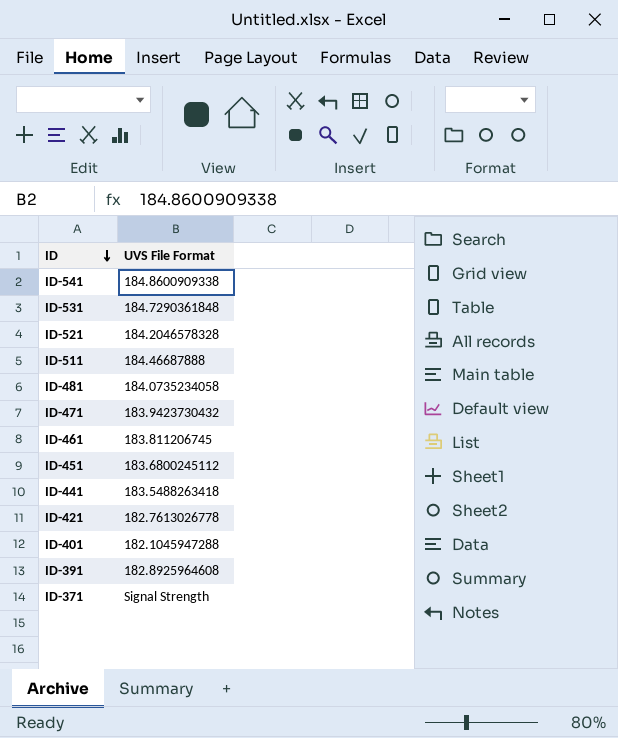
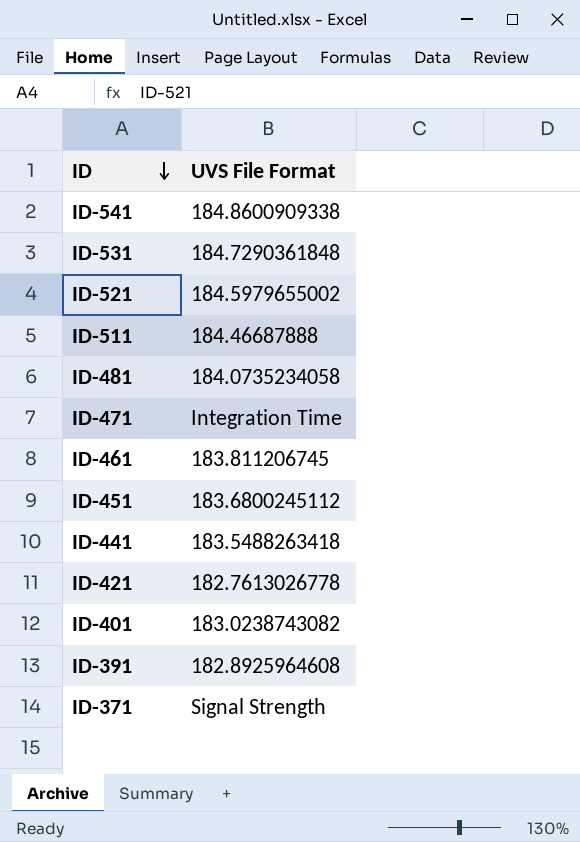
ID-521 | UVS File Format: 184.2046578328 -> 184.5979655002
ID-471 | UVS File Format: 183.9423730432 -> Integration Time
ID-401 | UVS File Format: 182.1045947288 -> 183.0238743082

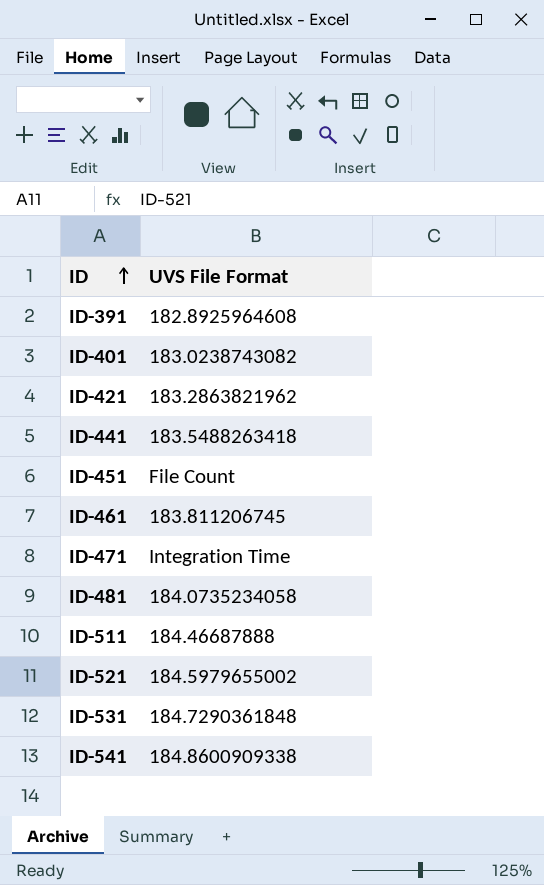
row order: ID descending -> ID ascending
row ID-371: Signal Strength -> none
ID-421 | UVS File Format: 182.7613026778 -> 183.2863821962
ID-451 | UVS File Format: 183.6800245112 -> File Count

